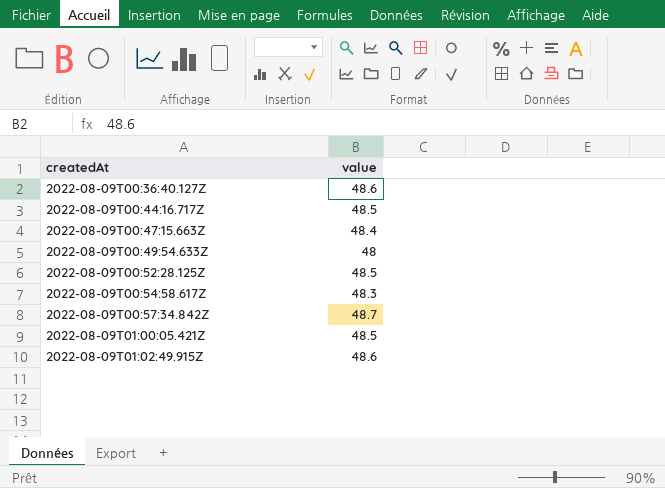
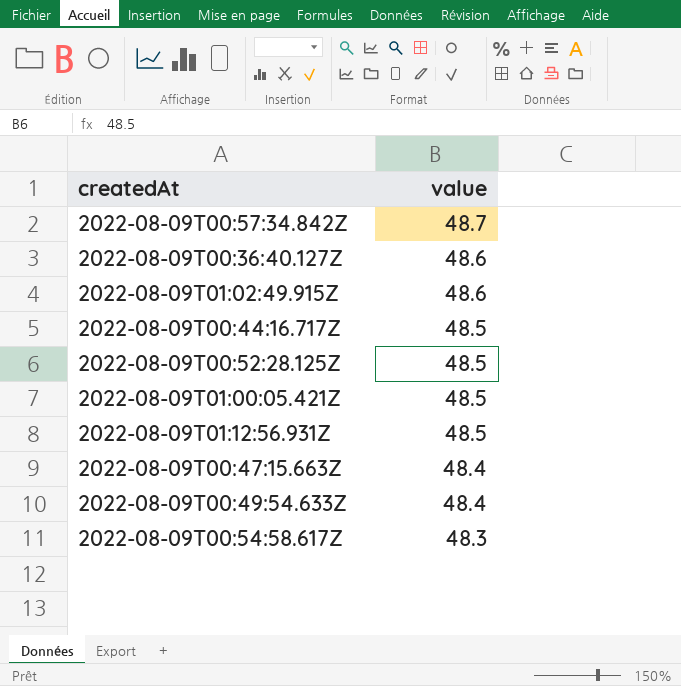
row order: createdAt ascending -> value descending
row 2022-08-09T01:12:56.931Z: none -> 48.5
2022-08-09T00:49:54.633Z | value: 48 -> 48.4

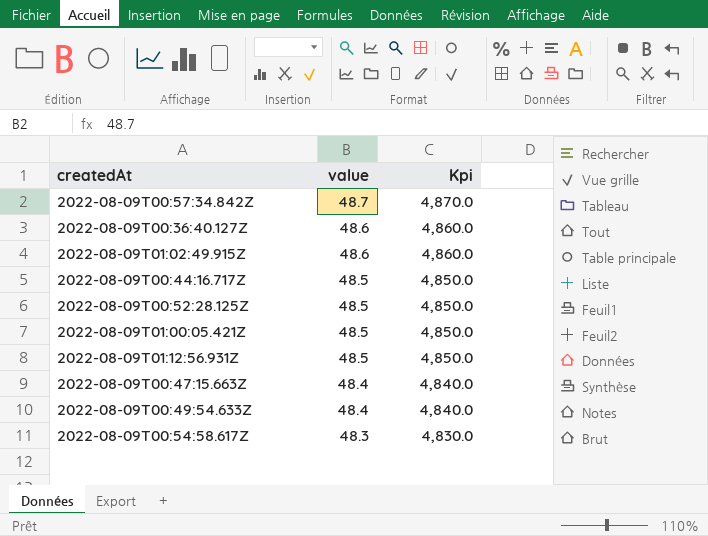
column Kpi | formula: none -> [value] * 100

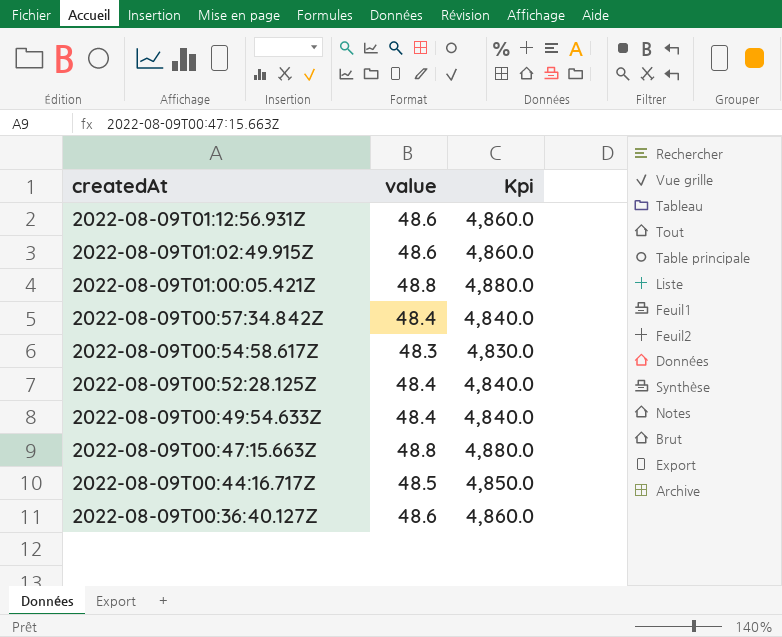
row order: value descending -> createdAt descending
2022-08-09T01:12:56.931Z | value: 48.5 -> 48.6
2022-08-09T01:12:56.931Z | Kpi: 4,850.0 -> 4,860.0
2022-08-09T01:00:05.421Z | value: 48.5 -> 48.8
2022-08-09T01:00:05.421Z | Kpi: 4,850.0 -> 4,880.0
2022-08-09T00:57:34.842Z | value: 48.7 -> 48.4
2022-08-09T00:57:34.842Z | Kpi: 4,870.0 -> 4,840.0
2022-08-09T00:52:28.125Z | value: 48.5 -> 48.4
2022-08-09T00:52:28.125Z | Kpi: 4,850.0 -> 4,840.0
2022-08-09T00:47:15.663Z | value: 48.4 -> 48.8
2022-08-09T00:47:15.663Z | Kpi: 4,840.0 -> 4,880.0

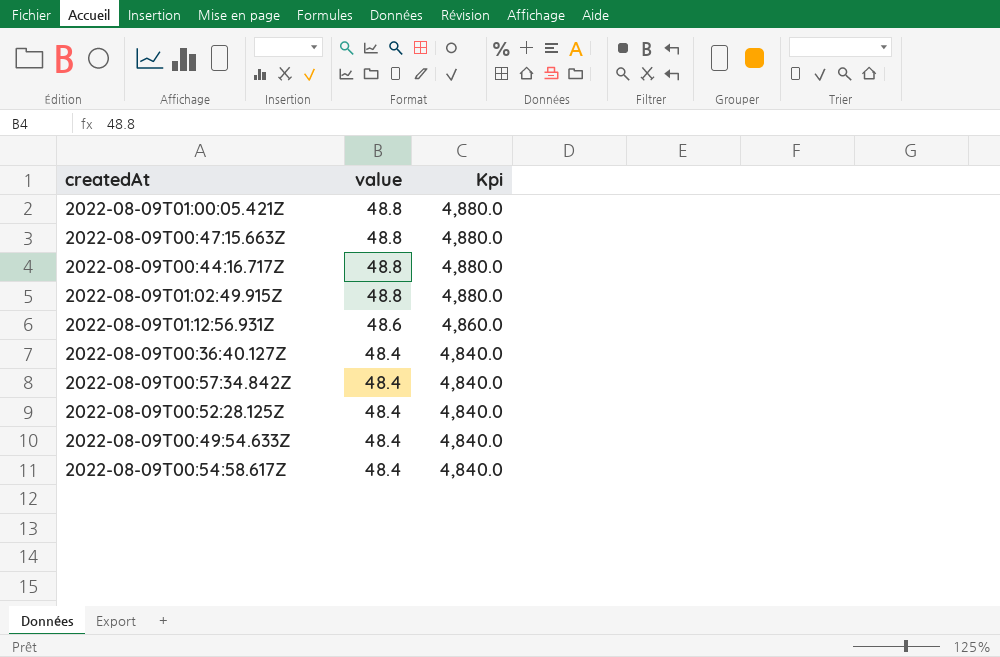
row order: createdAt descending -> value descending
2022-08-09T00:44:16.717Z | value: 48.5 -> 48.8
2022-08-09T00:44:16.717Z | Kpi: 4,850.0 -> 4,880.0
2022-08-09T01:02:49.915Z | value: 48.6 -> 48.8
2022-08-09T01:02:49.915Z | Kpi: 4,860.0 -> 4,880.0
2022-08-09T00:36:40.127Z | value: 48.6 -> 48.4
2022-08-09T00:36:40.127Z | Kpi: 4,860.0 -> 4,840.0
2022-08-09T00:54:58.617Z | value: 48.3 -> 48.4
2022-08-09T00:54:58.617Z | Kpi: 4,830.0 -> 4,840.0

